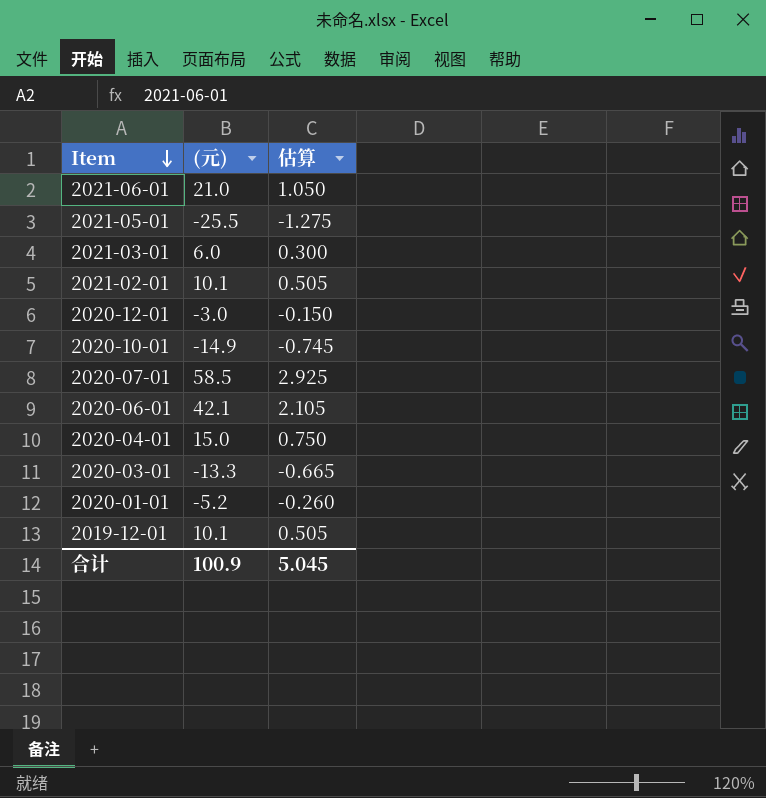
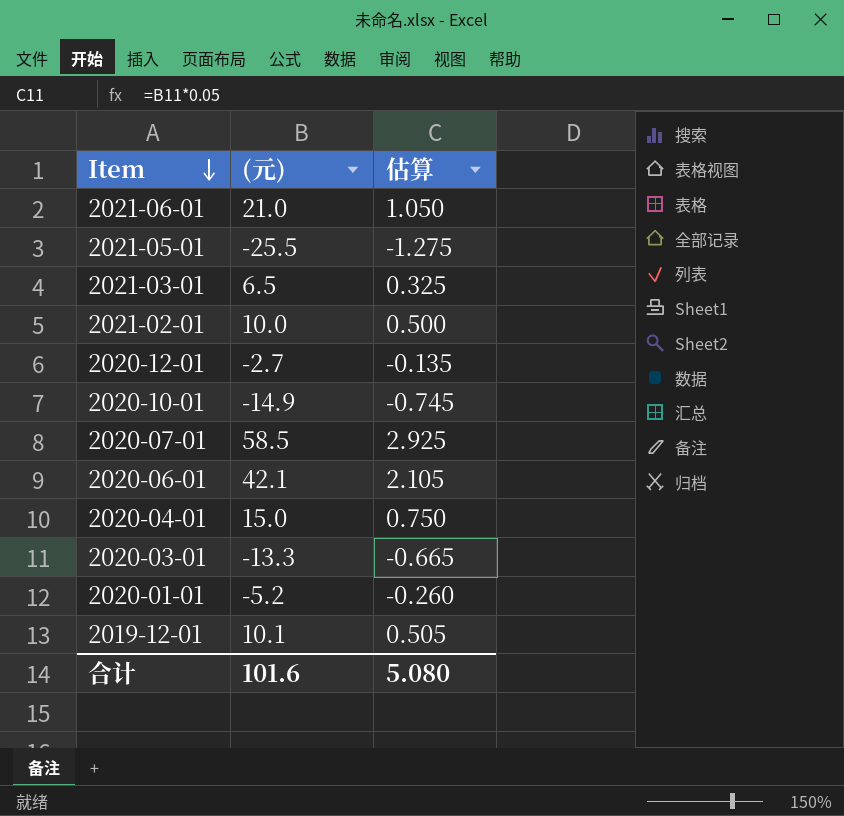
2021-03-01 | (元): 6.0 -> 6.5
2021-03-01 | 估算: 0.300 -> 0.325
2021-02-01 | (元): 10.1 -> 10.0
2021-02-01 | 估算: 0.505 -> 0.500
2020-12-01 | (元): -3.0 -> -2.7
2020-12-01 | 估算: -0.150 -> -0.135
合计 | (元): 100.9 -> 101.6
合计 | 估算: 5.045 -> 5.080

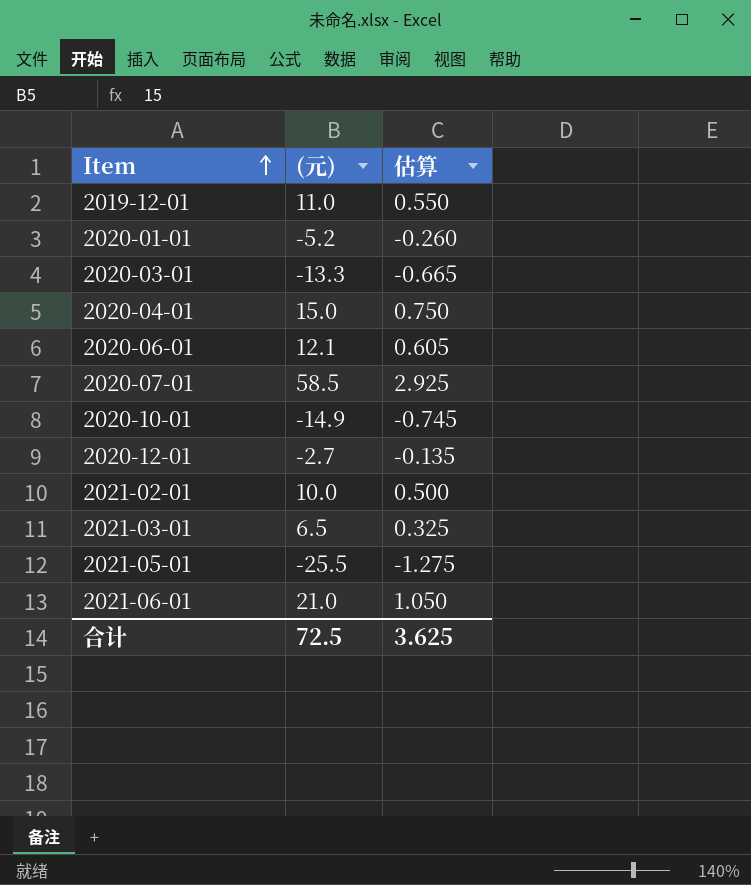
row order: Item descending -> Item ascending
2019-12-01 | (元): 10.1 -> 11.0
2019-12-01 | 估算: 0.505 -> 0.550
2020-06-01 | (元): 42.1 -> 12.1
2020-06-01 | 估算: 2.105 -> 0.605
合计 | (元): 101.6 -> 72.5
合计 | 估算: 5.080 -> 3.625

